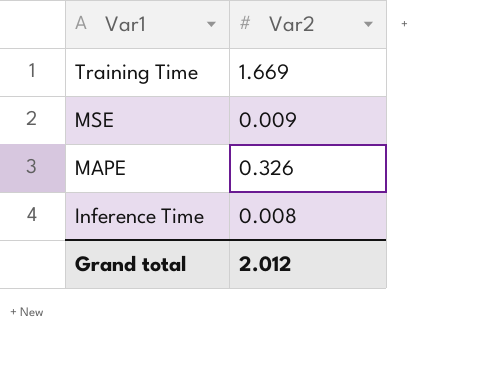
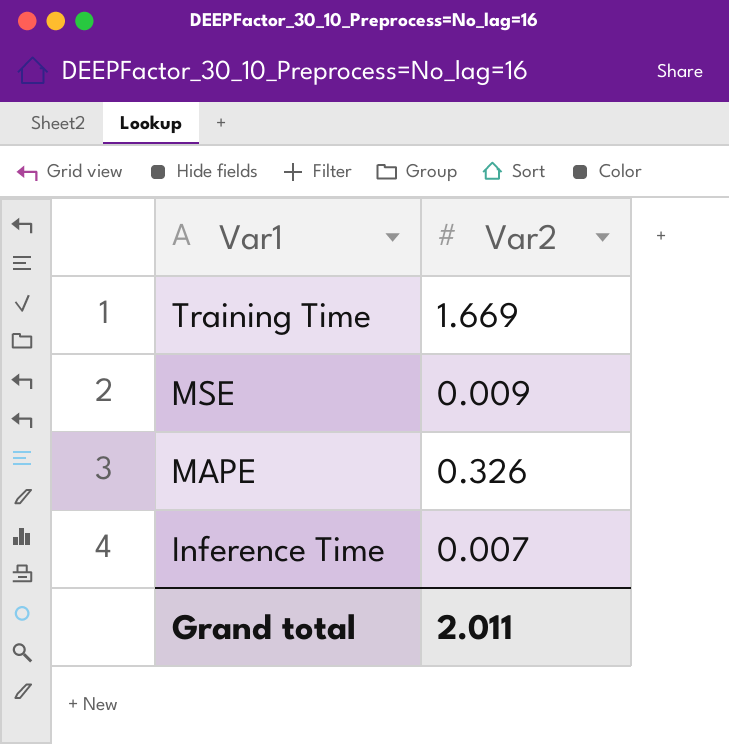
Inference Time | Var2: 0.008 -> 0.007
Grand total | Var2: 2.012 -> 2.011

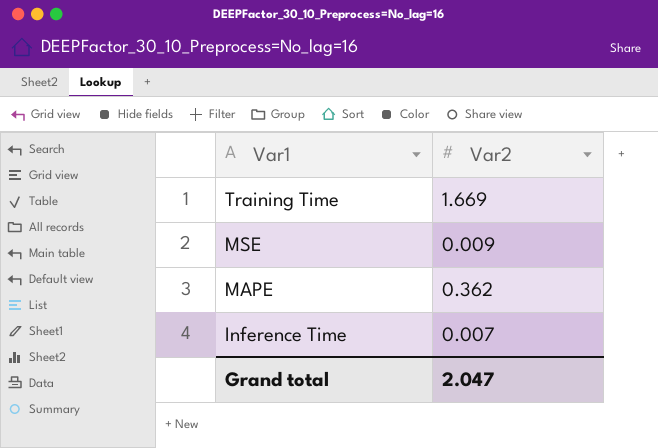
MAPE | Var2: 0.326 -> 0.362
Grand total | Var2: 2.011 -> 2.047

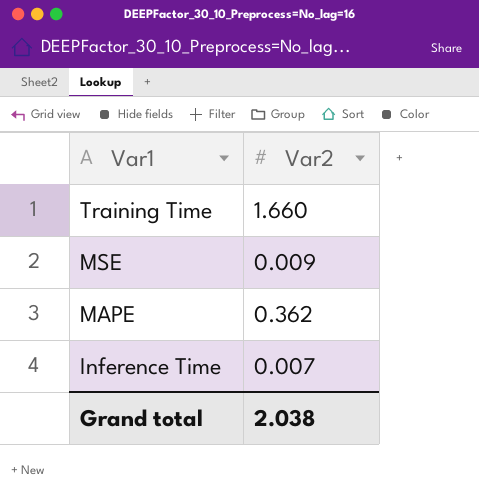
Training Time | Var2: 1.669 -> 1.660
Grand total | Var2: 2.047 -> 2.038

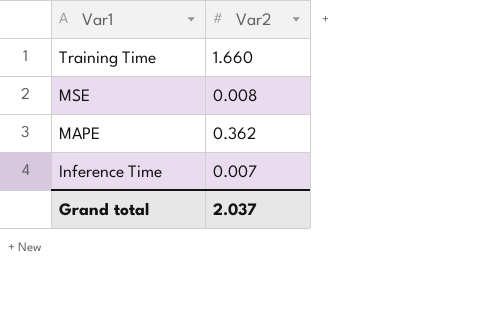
MSE | Var2: 0.009 -> 0.008
Grand total | Var2: 2.038 -> 2.037

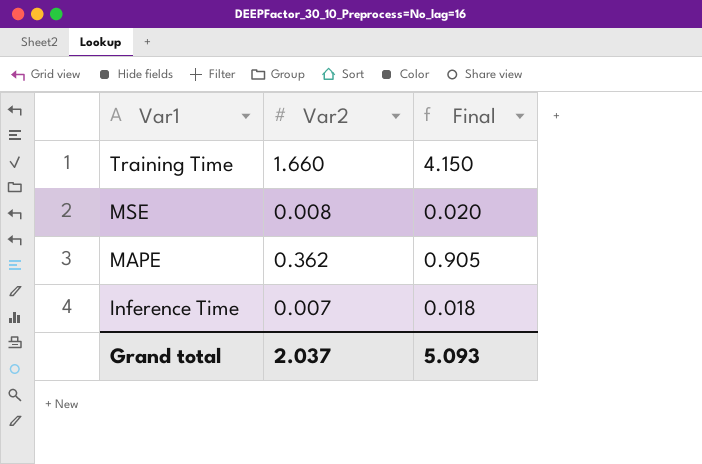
column Final | formula: none -> [Var2] * 2.5

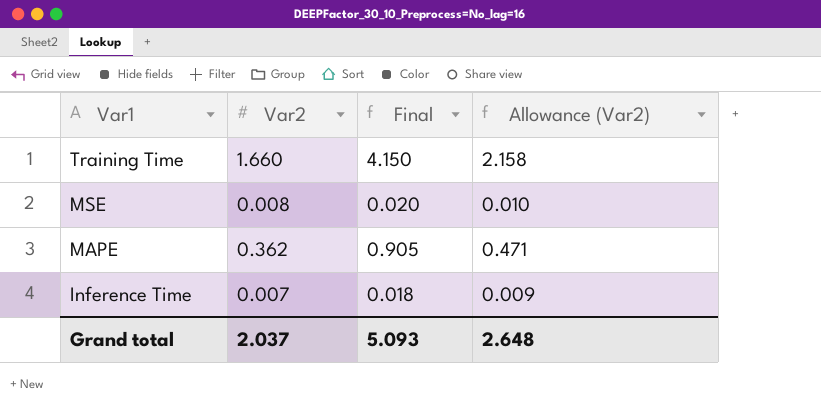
column Allowance (Var2) | formula: none -> [Var2] * 1.3

